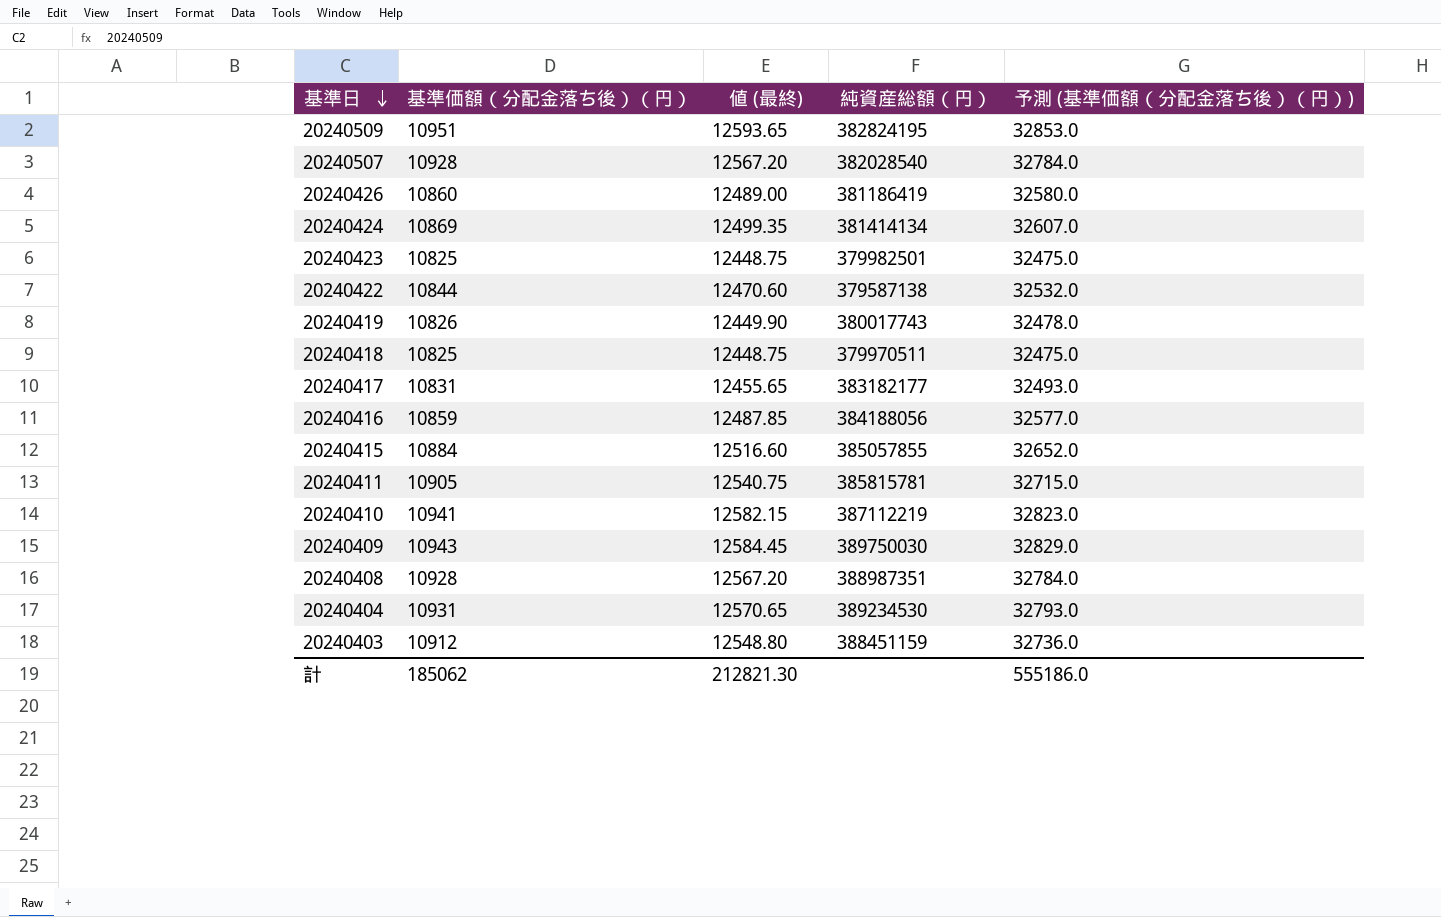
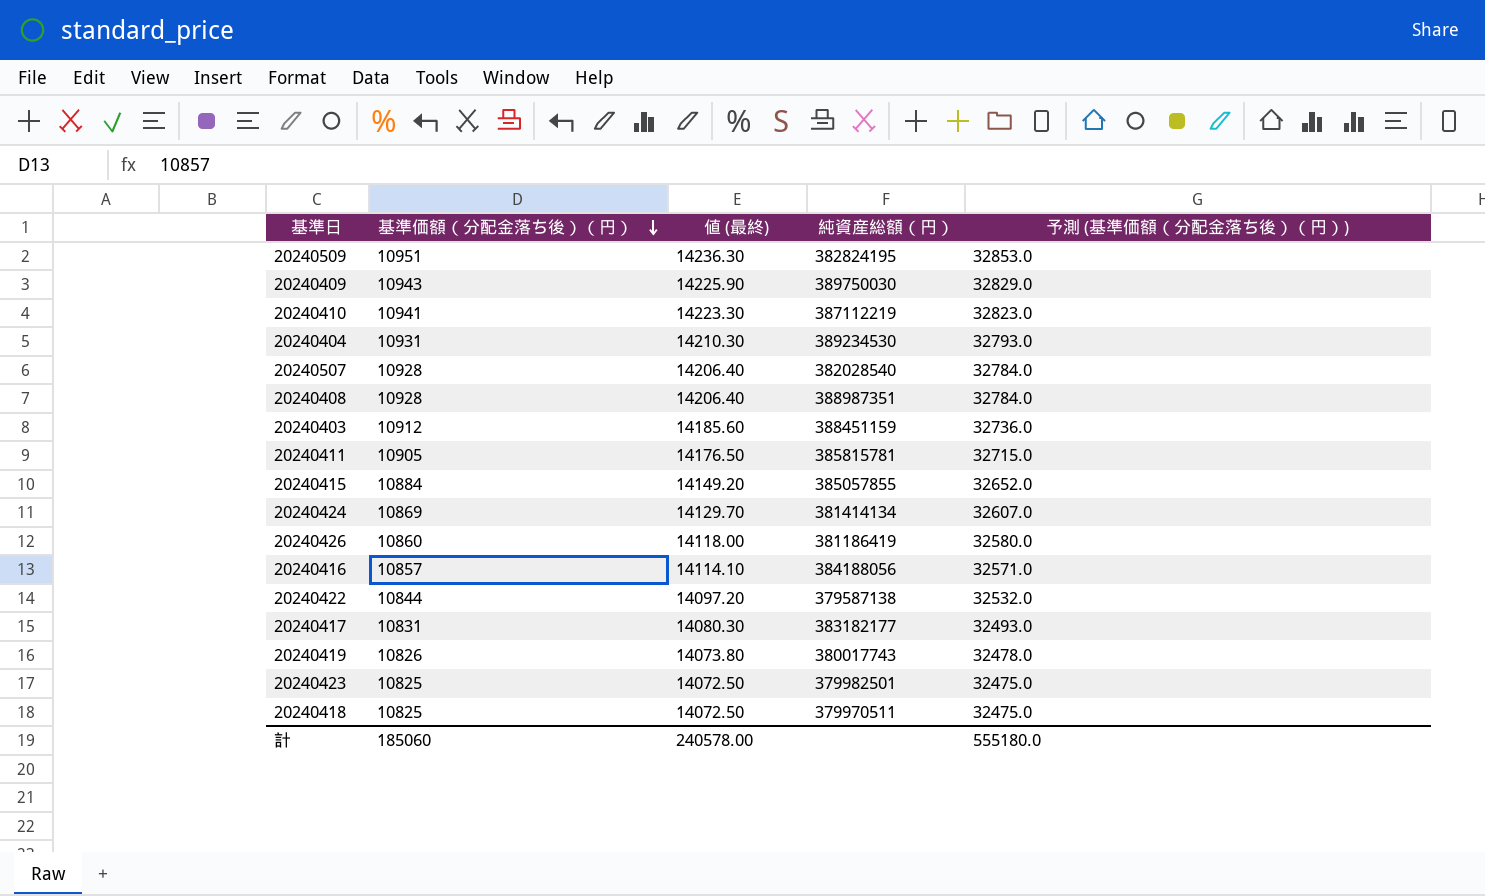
row order: 基準日 descending -> 基準価額（分配金落ち後）（円） descending
column 値 (最終) | formula: [基準価額（分配金落ち後）（円）] * 1.15 -> [基準価額（分配金落ち後）（円）] * 1.3
20240416 | 基準価額（分配金落ち後）（円）: 10859 -> 10857
20240416 | 予測 (基準価額（分配金落ち後）（円）): 32577.0 -> 32571.0
計 | 基準価額（分配金落ち後）（円）: 185062 -> 185060
計 | 値 (最終): 212821.30 -> 240578.00
計 | 予測 (基準価額（分配金落ち後）（円）): 555186.0 -> 555180.0

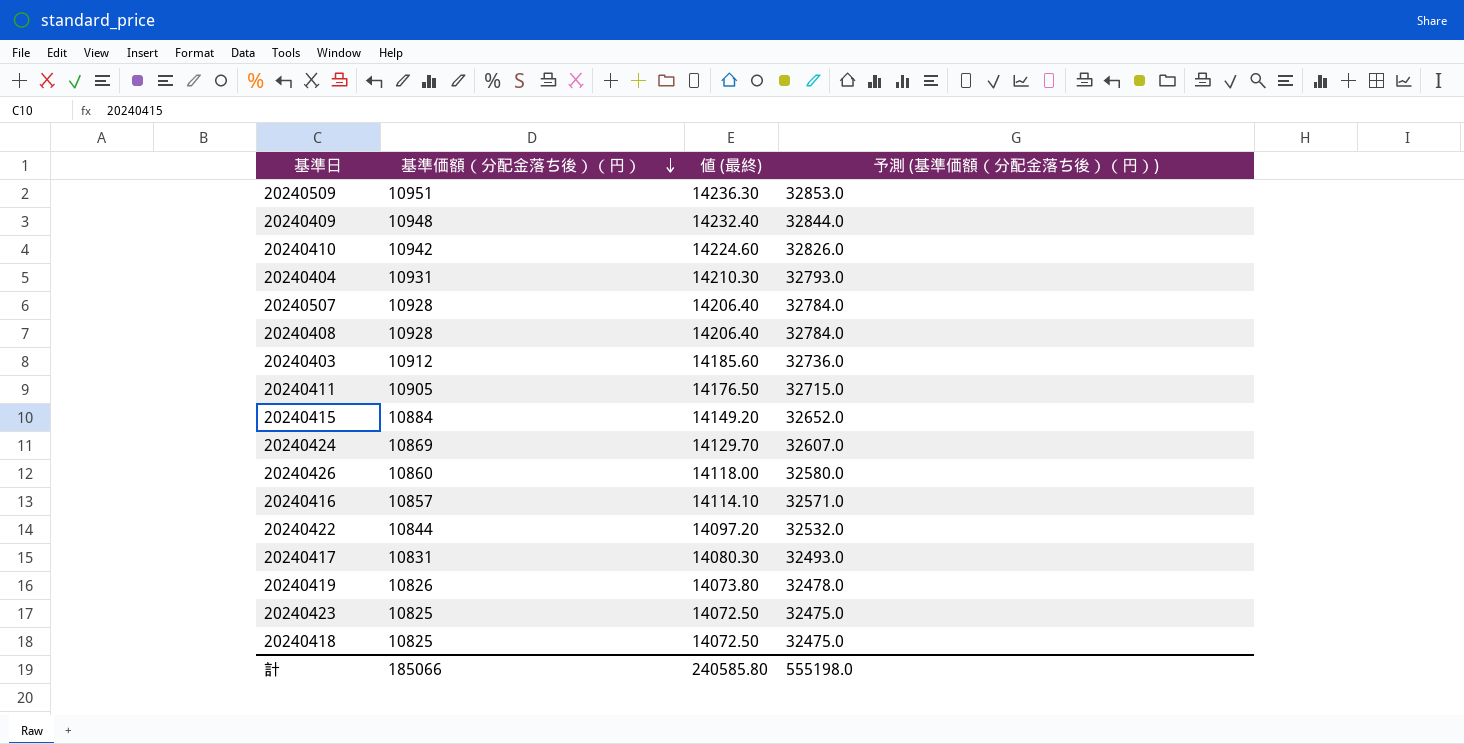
column 純資産総額（円） | position: 4 -> none
20240409 | 基準価額（分配金落ち後）（円）: 10943 -> 10948
20240409 | 値 (最終): 14225.90 -> 14232.40
20240409 | 予測 (基準価額（分配金落ち後）（円）): 32829.0 -> 32844.0
20240410 | 基準価額（分配金落ち後）（円）: 10941 -> 10942
20240410 | 値 (最終): 14223.30 -> 14224.60
20240410 | 予測 (基準価額（分配金落ち後）（円）): 32823.0 -> 32826.0
計 | 基準価額（分配金落ち後）（円）: 185060 -> 185066
計 | 値 (最終): 240578.00 -> 240585.80
計 | 予測 (基準価額（分配金落ち後）（円）): 555180.0 -> 555198.0

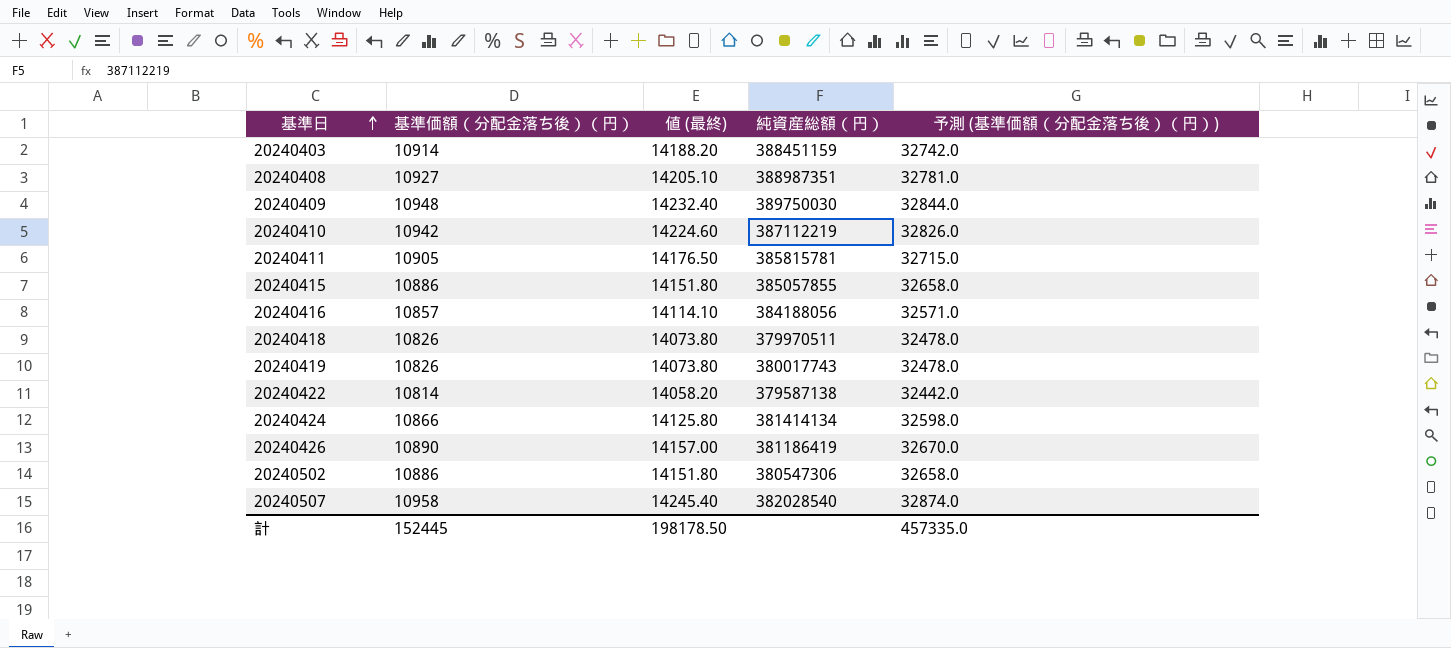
row order: 基準価額（分配金落ち後）（円） descending -> 基準日 ascending
column 純資産総額（円） | position: none -> 4
row 20240509: 10951 | 14236.30 | 32853.0 -> none
row 20240404: 10931 | 14210.30 | 32793.0 -> none
row 20240417: 10831 | 14080.30 | 32493.0 -> none
row 20240423: 10825 | 14072.50 | 32475.0 -> none
20240403 | 基準価額（分配金落ち後）（円）: 10912 -> 10914
20240403 | 値 (最終): 14185.60 -> 14188.20
20240403 | 予測 (基準価額（分配金落ち後）（円）): 32736.0 -> 32742.0
20240408 | 基準価額（分配金落ち後）（円）: 10928 -> 10927
20240408 | 値 (最終): 14206.40 -> 14205.10
20240408 | 予測 (基準価額（分配金落ち後）（円）): 32784.0 -> 32781.0
20240415 | 基準価額（分配金落ち後）（円）: 10884 -> 10886
20240415 | 値 (最終): 14149.20 -> 14151.80
20240415 | 予測 (基準価額（分配金落ち後）（円）): 32652.0 -> 32658.0
20240418 | 基準価額（分配金落ち後）（円）: 10825 -> 10826
20240418 | 値 (最終): 14072.50 -> 14073.80
20240418 | 予測 (基準価額（分配金落ち後）（円）): 32475.0 -> 32478.0
20240422 | 基準価額（分配金落ち後）（円）: 10844 -> 10814
20240422 | 値 (最終): 14097.20 -> 14058.20
20240422 | 予測 (基準価額（分配金落ち後）（円）): 32532.0 -> 32442.0
20240424 | 基準価額（分配金落ち後）（円）: 10869 -> 10866
20240424 | 値 (最終): 14129.70 -> 14125.80
20240424 | 予測 (基準価額（分配金落ち後）（円）): 32607.0 -> 32598.0
20240426 | 基準価額（分配金落ち後）（円）: 10860 -> 10890
20240426 | 値 (最終): 14118.00 -> 14157.00
20240426 | 予測 (基準価額（分配金落ち後）（円）): 32580.0 -> 32670.0
row 20240502: none -> 10886 | 14151.80 | 380547306 | 32658.0
20240507 | 基準価額（分配金落ち後）（円）: 10928 -> 10958
20240507 | 値 (最終): 14206.40 -> 14245.40
20240507 | 予測 (基準価額（分配金落ち後）（円）): 32784.0 -> 32874.0
計 | 基準価額（分配金落ち後）（円）: 185066 -> 152445
計 | 値 (最終): 240585.80 -> 198178.50
計 | 予測 (基準価額（分配金落ち後）（円）): 555198.0 -> 457335.0

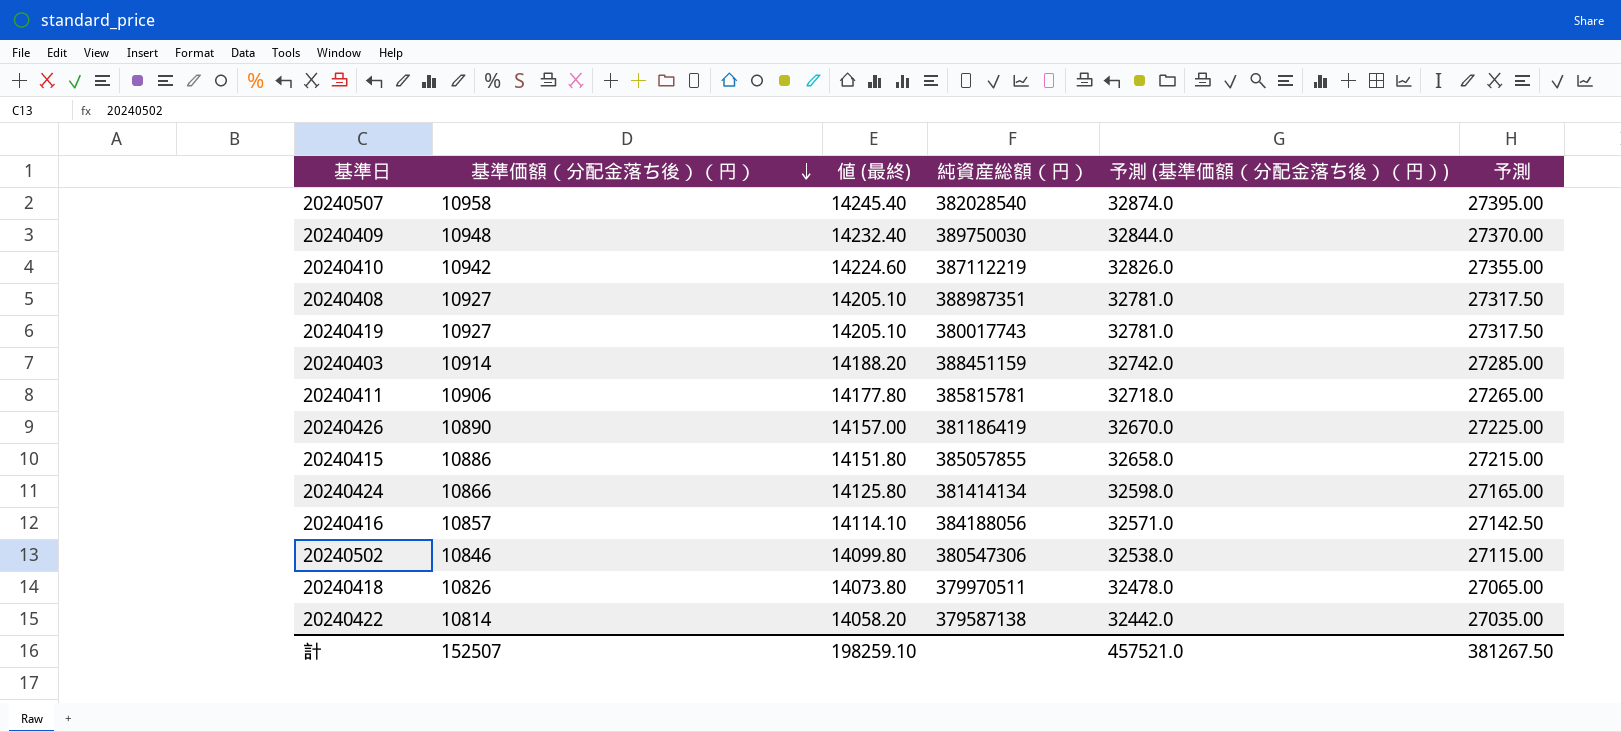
row order: 基準日 ascending -> 基準価額（分配金落ち後）（円） descending
column 予測 | formula: none -> [基準価額（分配金落ち後）（円）] * 2.5
20240419 | 基準価額（分配金落ち後）（円）: 10826 -> 10927
20240419 | 値 (最終): 14073.80 -> 14205.10
20240419 | 予測 (基準価額（分配金落ち後）（円）): 32478.0 -> 32781.0
20240411 | 基準価額（分配金落ち後）（円）: 10905 -> 10906
20240411 | 値 (最終): 14176.50 -> 14177.80
20240411 | 予測 (基準価額（分配金落ち後）（円）): 32715.0 -> 32718.0
20240502 | 基準価額（分配金落ち後）（円）: 10886 -> 10846
20240502 | 値 (最終): 14151.80 -> 14099.80
20240502 | 予測 (基準価額（分配金落ち後）（円）): 32658.0 -> 32538.0
計 | 基準価額（分配金落ち後）（円）: 152445 -> 152507
計 | 値 (最終): 198178.50 -> 198259.10
計 | 予測 (基準価額（分配金落ち後）（円）): 457335.0 -> 457521.0

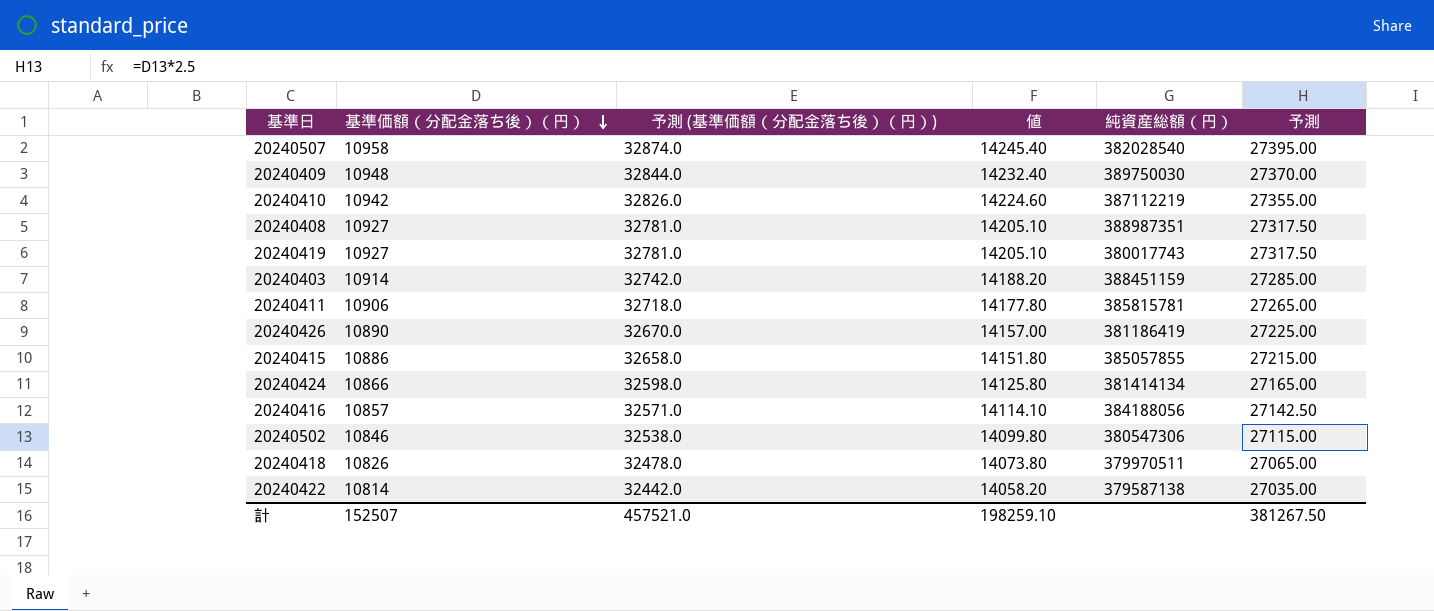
column 予測 (基準価額（分配金落ち後）（円）) | position: 5 -> 3
column name: 値 (最終) -> 値

